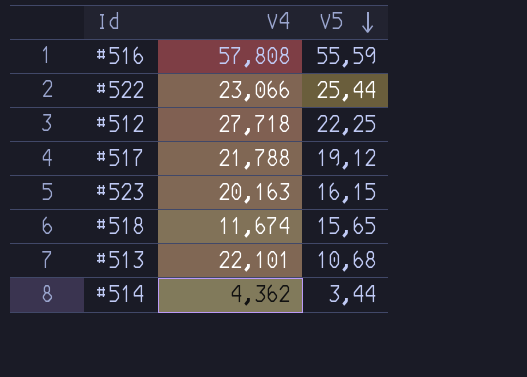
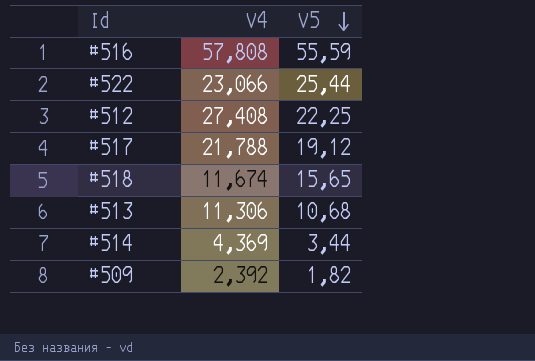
row #523: 20,163 | 16,15 -> none
#512 | V4: 27,718 -> 27,408
#513 | V4: 22,101 -> 11,306
#514 | V4: 4,362 -> 4,369
row #509: none -> 2,392 | 1,82

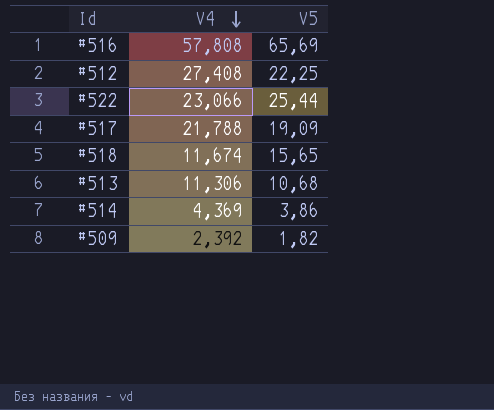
row order: V5 descending -> V4 descending
#516 | V5: 55,59 -> 65,69
#517 | V5: 19,12 -> 19,09
#514 | V5: 3,44 -> 3,86

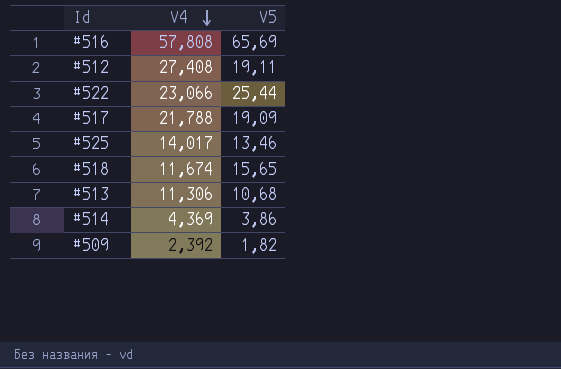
#512 | V5: 22,25 -> 19,11
row #525: none -> 14,017 | 13,46

